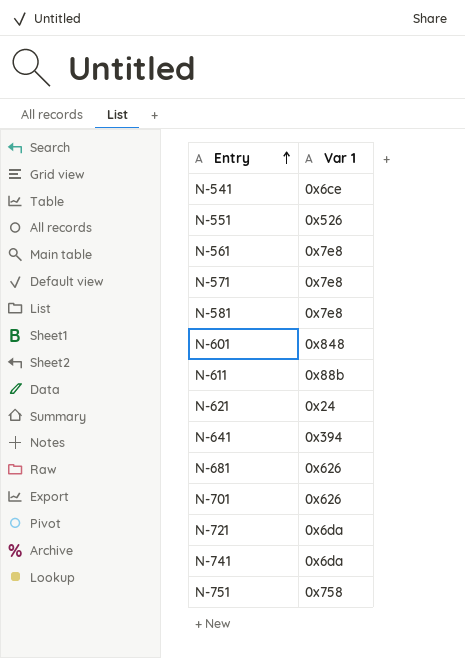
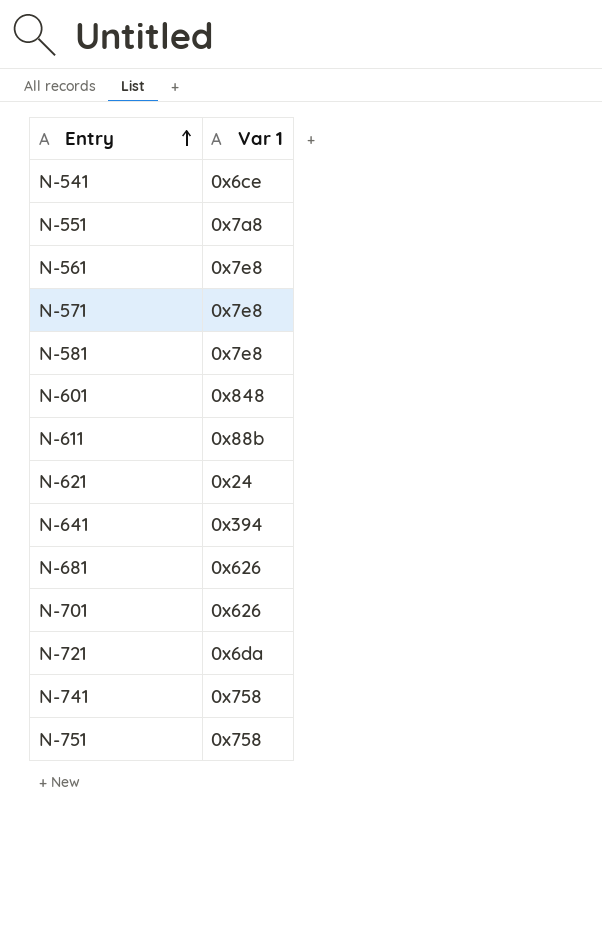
N-551 | Var 1: 0x526 -> 0x7a8
N-741 | Var 1: 0x6da -> 0x758

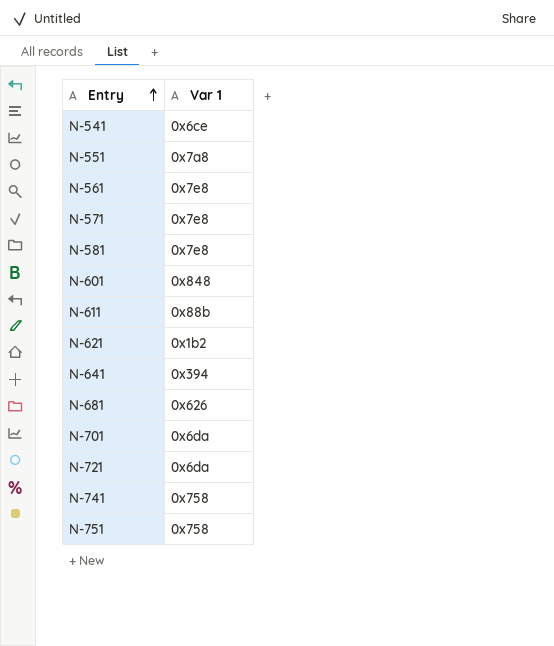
N-621 | Var 1: 0x24 -> 0x1b2
N-701 | Var 1: 0x626 -> 0x6da

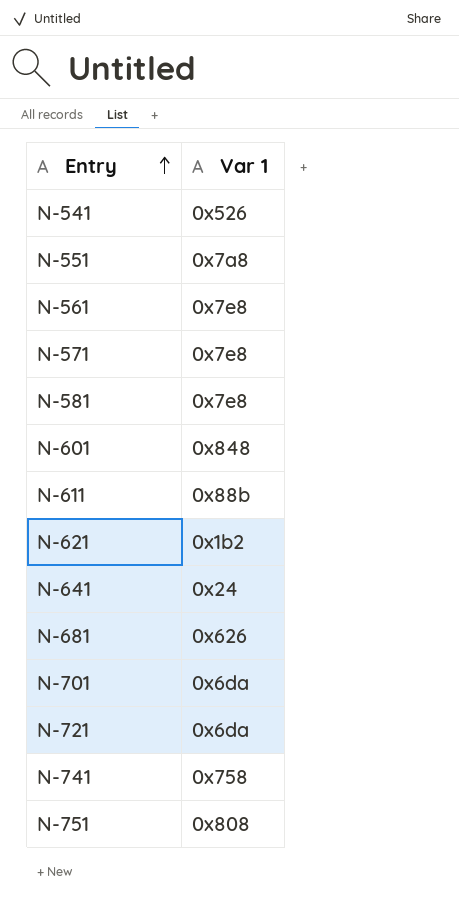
N-541 | Var 1: 0x6ce -> 0x526
N-641 | Var 1: 0x394 -> 0x24
N-751 | Var 1: 0x758 -> 0x808

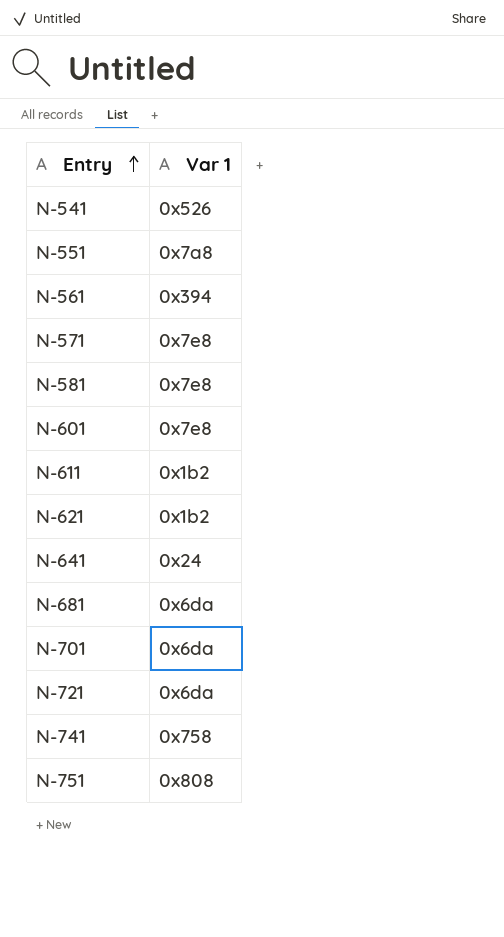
N-561 | Var 1: 0x7e8 -> 0x394
N-601 | Var 1: 0x848 -> 0x7e8
N-611 | Var 1: 0x88b -> 0x1b2
N-681 | Var 1: 0x626 -> 0x6da

